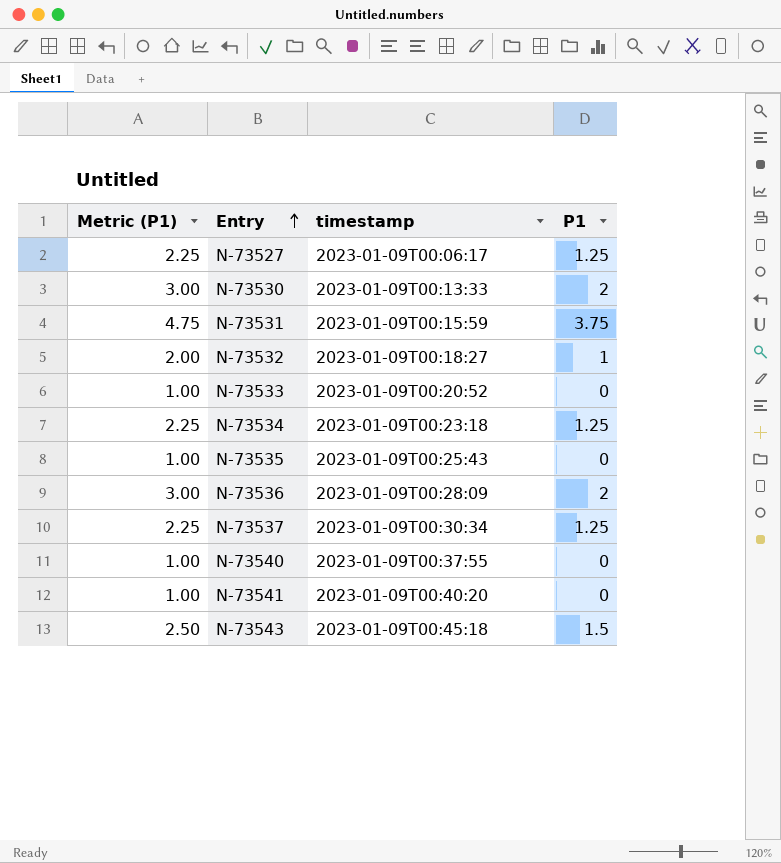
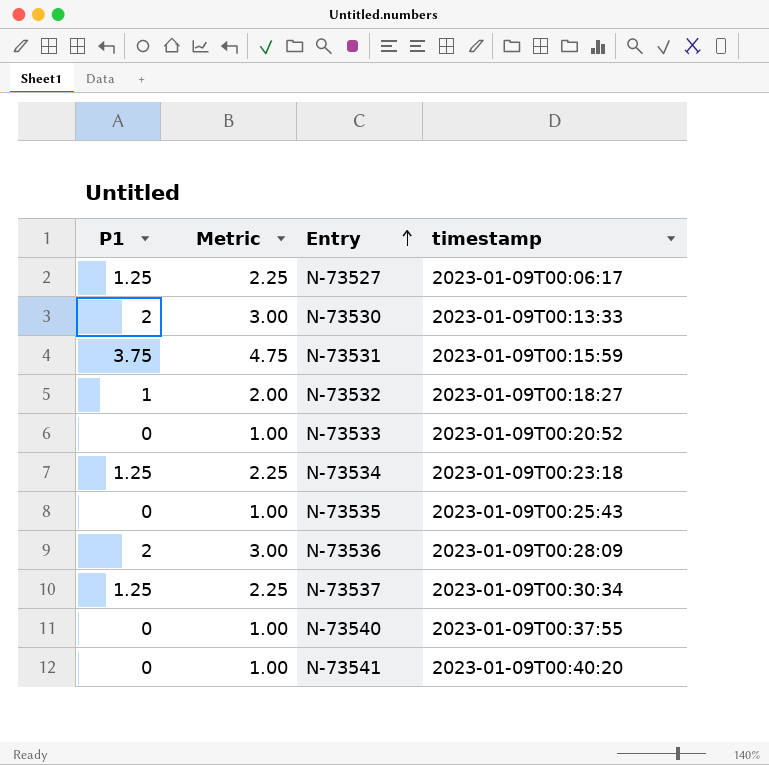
column P1 | position: 4 -> 1
column name: Metric (P1) -> Metric
row N-73543: 2.50 | 2023-01-09T00:45:18 | 1.5 -> none

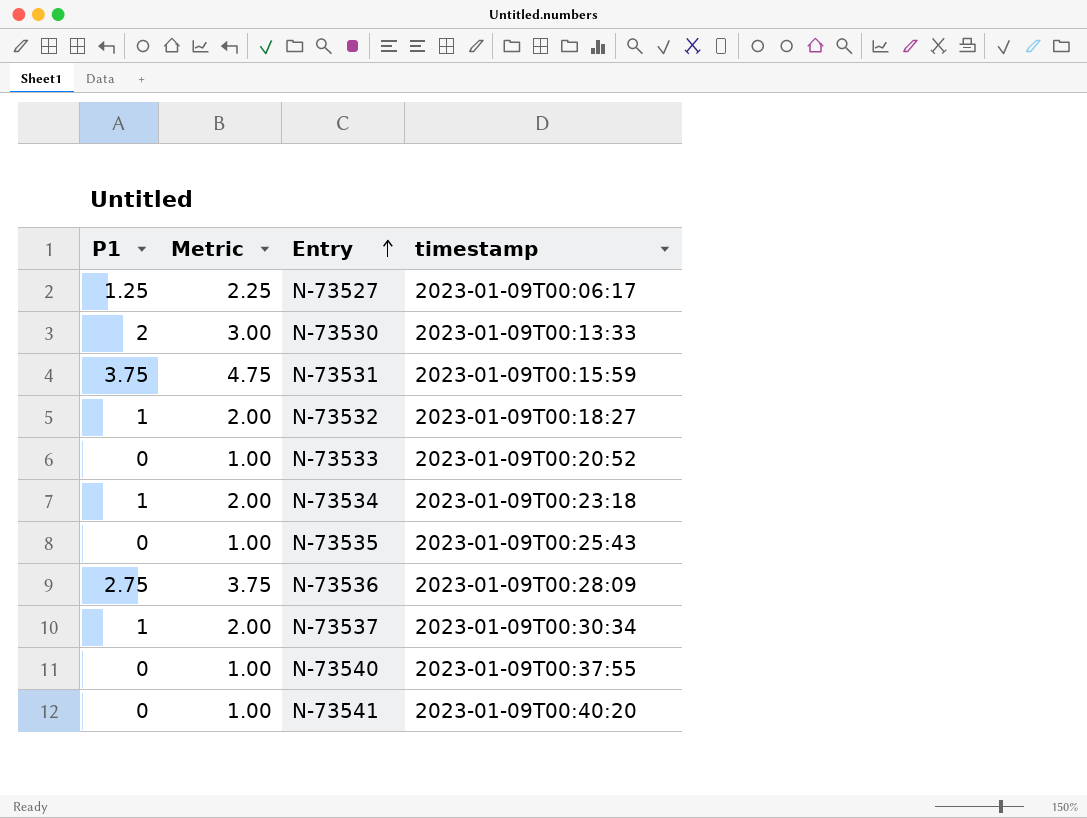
N-73534 | P1: 1.25 -> 1
N-73534 | Metric: 2.25 -> 2.00
N-73536 | P1: 2 -> 2.75
N-73536 | Metric: 3.00 -> 3.75
N-73537 | P1: 1.25 -> 1
N-73537 | Metric: 2.25 -> 2.00

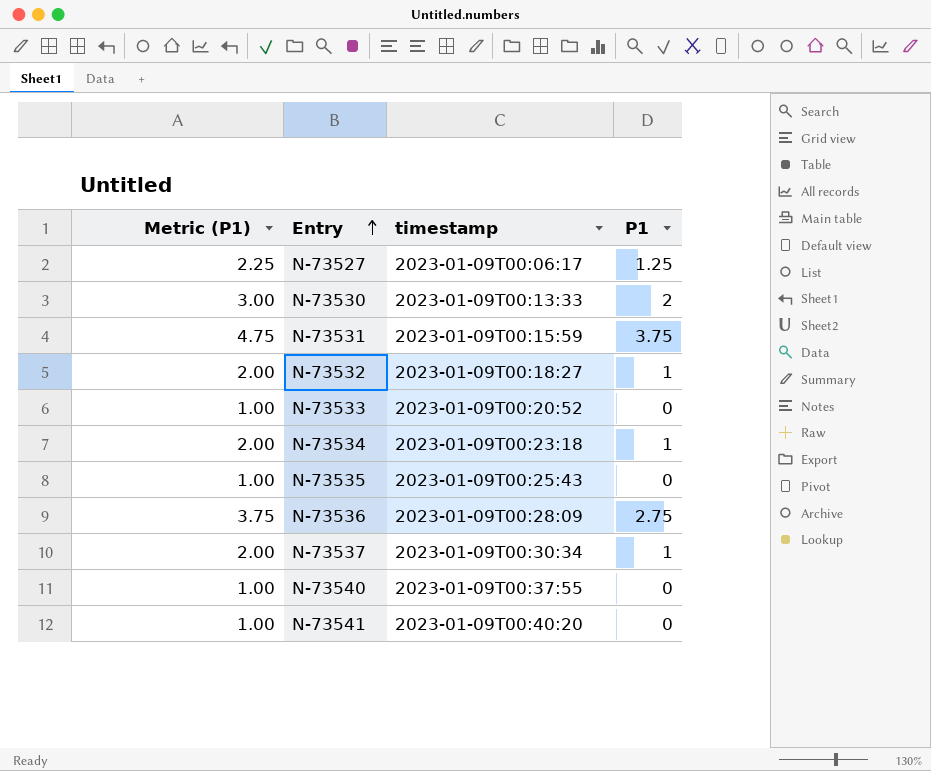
column name: Metric -> Metric (P1)
column P1 | position: 1 -> 4

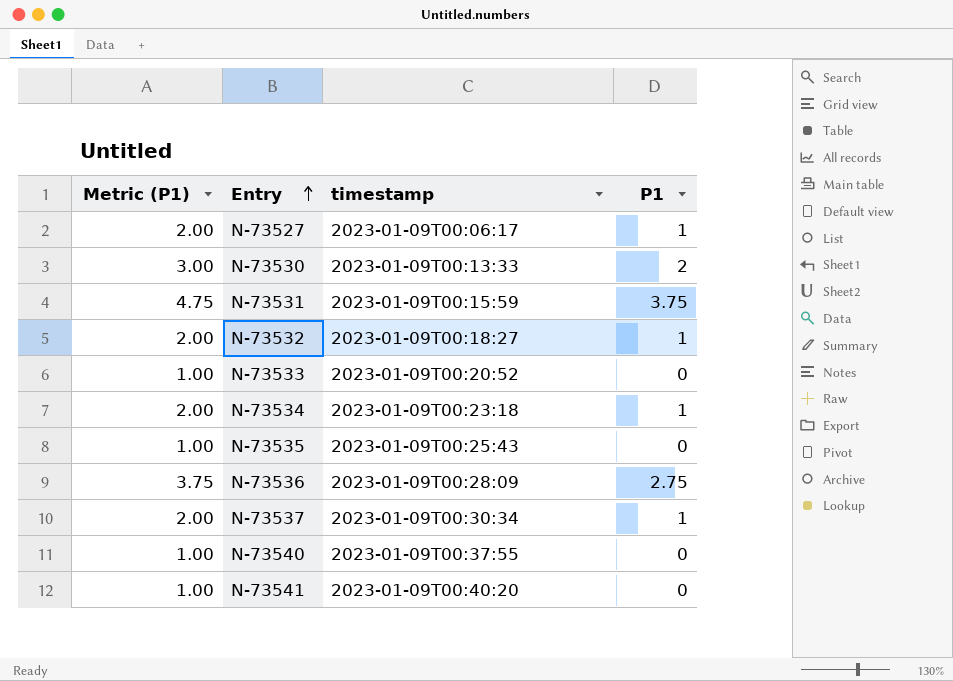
N-73527 | Metric (P1): 2.25 -> 2.00
N-73527 | P1: 1.25 -> 1

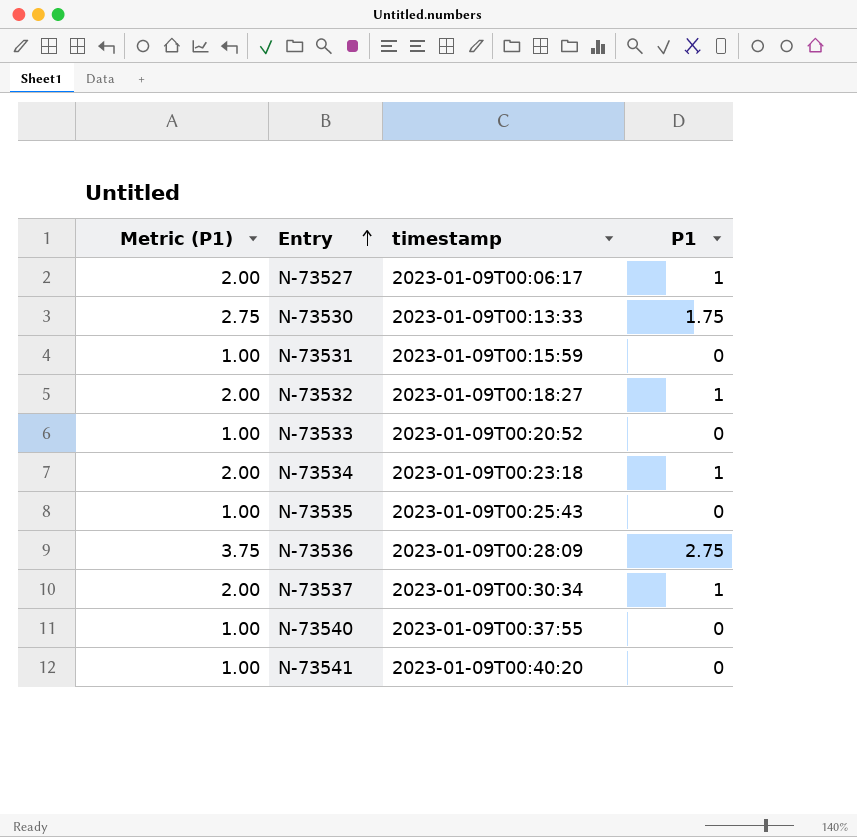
N-73530 | Metric (P1): 3.00 -> 2.75
N-73530 | P1: 2 -> 1.75
N-73531 | Metric (P1): 4.75 -> 1.00
N-73531 | P1: 3.75 -> 0

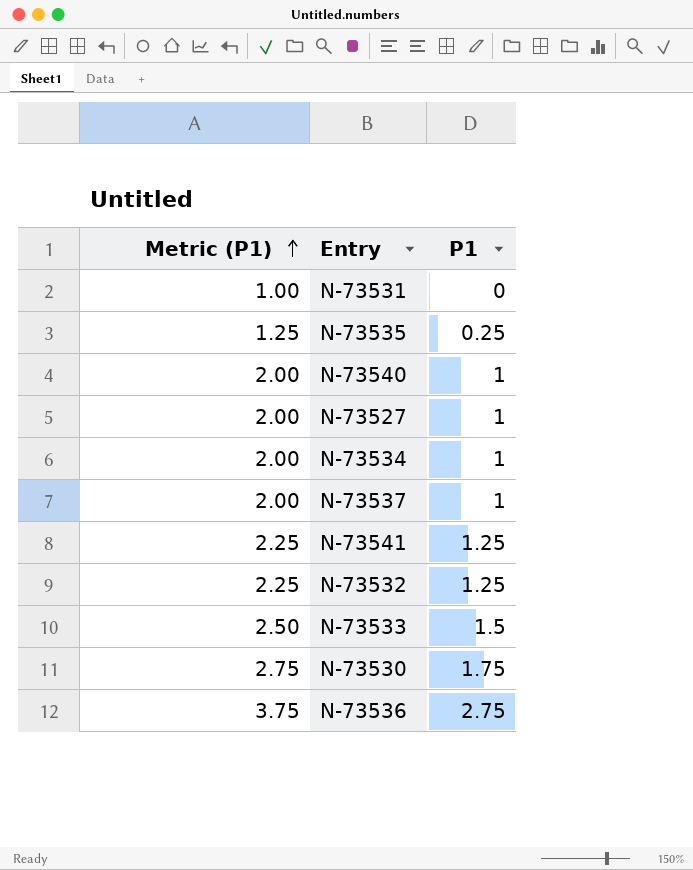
row order: Entry ascending -> Metric (P1) ascending
column timestamp | position: 3 -> none
N-73535 | Metric (P1): 1.00 -> 1.25
N-73535 | P1: 0 -> 0.25
N-73540 | Metric (P1): 1.00 -> 2.00
N-73540 | P1: 0 -> 1
N-73541 | Metric (P1): 1.00 -> 2.25
N-73541 | P1: 0 -> 1.25
N-73532 | Metric (P1): 2.00 -> 2.25
N-73532 | P1: 1 -> 1.25
N-73533 | Metric (P1): 1.00 -> 2.50
N-73533 | P1: 0 -> 1.5

